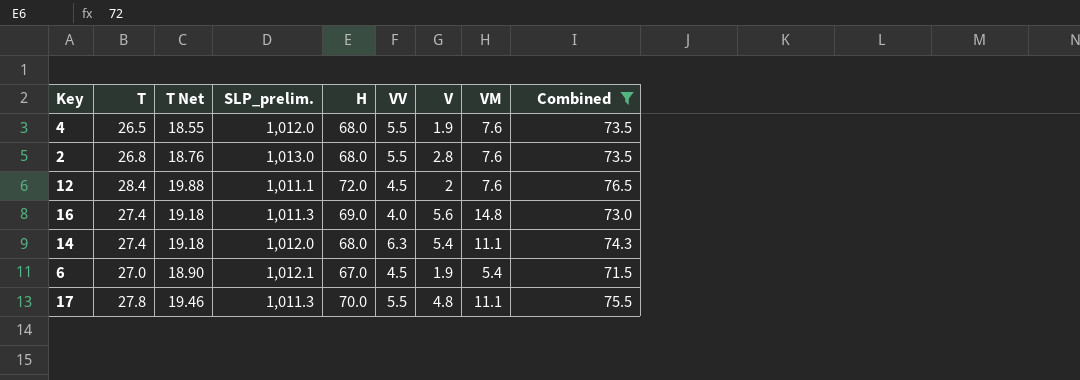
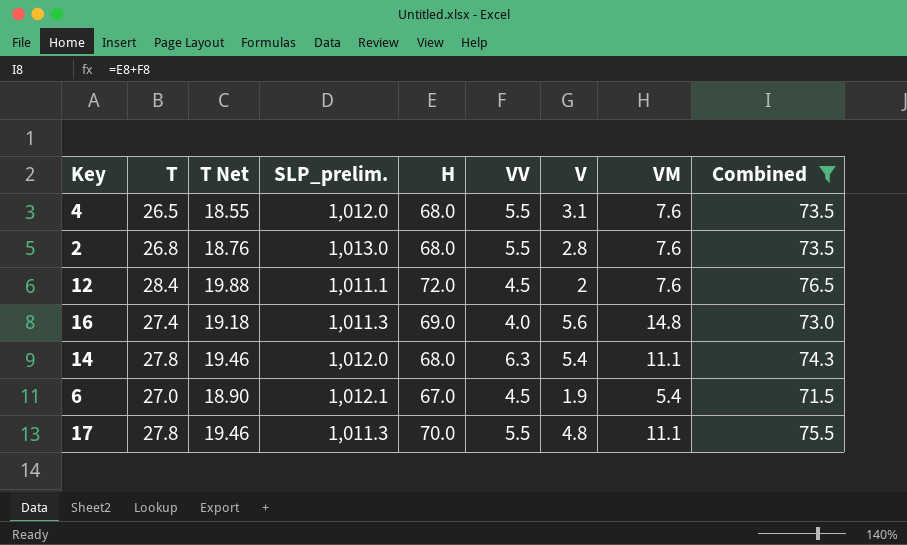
4 | V: 1.9 -> 3.1
14 | T: 27.4 -> 27.8
14 | T Net: 19.18 -> 19.46

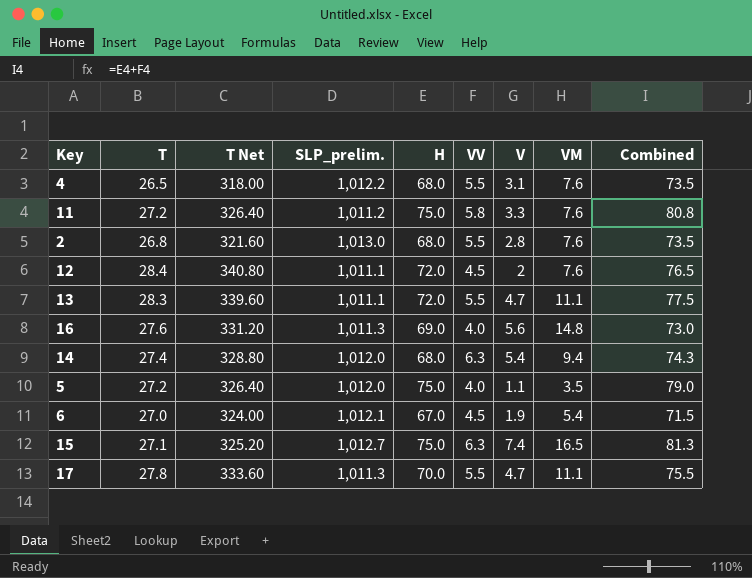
filter: Combined <= 76.5 -> none
column T Net | formula: [T] * 0.7 -> [T] * 12
4 | SLP_prelim.: 1,012.0 -> 1,012.2
16 | T: 27.4 -> 27.6
14 | T: 27.8 -> 27.4
14 | VM: 11.1 -> 9.4
17 | V: 4.8 -> 4.7

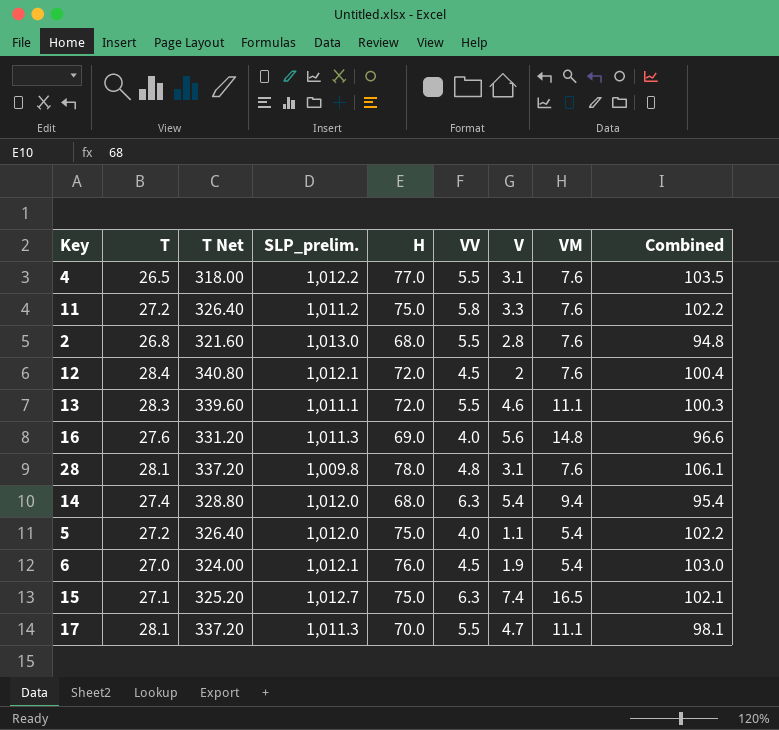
column Combined | formula: [H] + [VV] -> [T] + [H]
4 | H: 68.0 -> 77.0
12 | SLP_prelim.: 1,011.1 -> 1,012.1
13 | V: 4.7 -> 4.6
row 28: none -> 28.1 | 337.20 | 1,009.8 | 78.0 | 4.8 | 3.1 | 7.6 | 106.1
5 | VM: 3.5 -> 5.4
6 | H: 67.0 -> 76.0
17 | T: 27.8 -> 28.1
17 | T Net: 333.60 -> 337.20

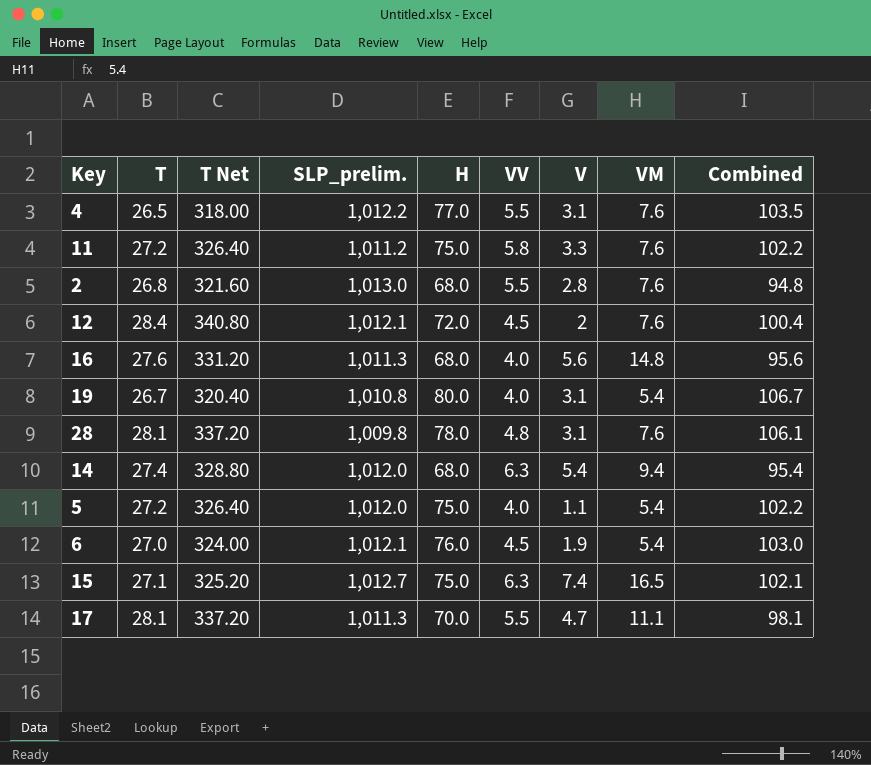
row 13: 28.3 | 339.60 | 1,011.1 | 72.0 | 5.5 | 4.6 | 11.1 | 100.3 -> none
16 | H: 69.0 -> 68.0
16 | Combined: 96.6 -> 95.6
row 19: none -> 26.7 | 320.40 | 1,010.8 | 80.0 | 4.0 | 3.1 | 5.4 | 106.7

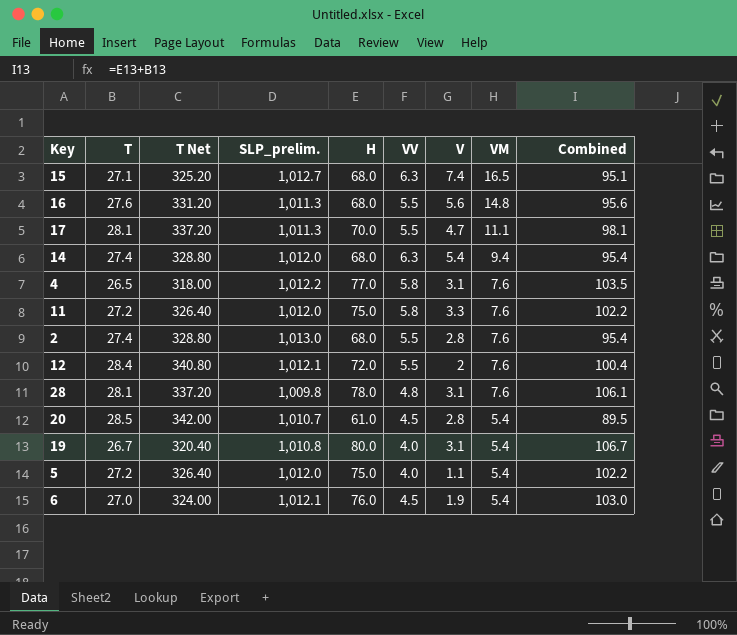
row order: none -> VM descending
15 | H: 75.0 -> 68.0
15 | Combined: 102.1 -> 95.1
16 | VV: 4.0 -> 5.5
4 | VV: 5.5 -> 5.8
11 | SLP_prelim.: 1,011.2 -> 1,012.0
2 | T: 26.8 -> 27.4
2 | T Net: 321.60 -> 328.80
2 | Combined: 94.8 -> 95.4
12 | VV: 4.5 -> 5.5
row 20: none -> 28.5 | 342.00 | 1,010.7 | 61.0 | 4.5 | 2.8 | 5.4 | 89.5

